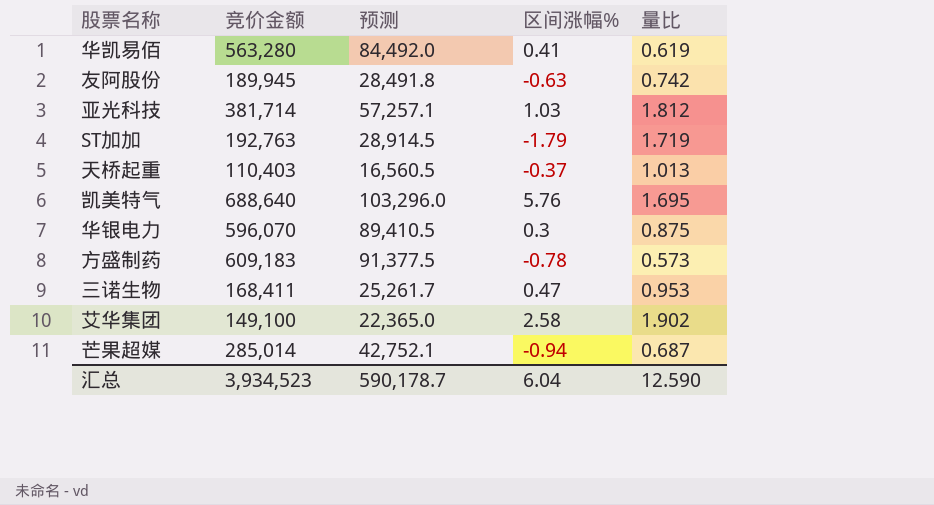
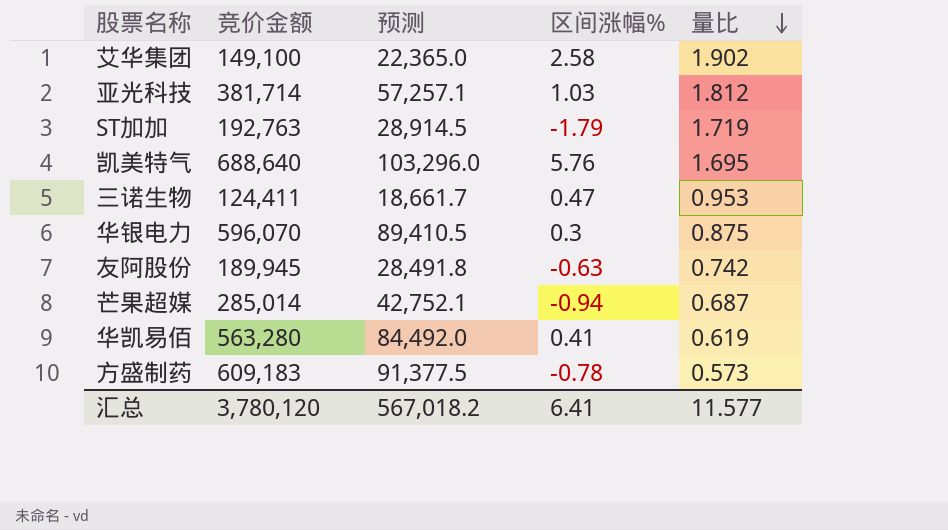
row order: none -> 量比 descending
row 天桥起重: 110,403 | 16,560.5 | -0.37 | 1.013 -> none
三诺生物 | 竞价金额: 168,411 -> 124,411
三诺生物 | 预测: 25,261.7 -> 18,661.7
汇总 | 竞价金额: 3,934,523 -> 3,780,120
汇总 | 预测: 590,178.7 -> 567,018.2
汇总 | 区间涨幅%: 6.04 -> 6.41
汇总 | 量比: 12.590 -> 11.577

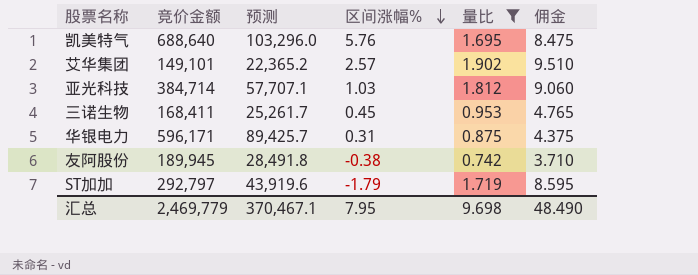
filter: none -> 量比 >= 0.742
row order: 量比 descending -> 区间涨幅% descending
column 佣金 | formula: none -> [量比] * 5
艾华集团 | 竞价金额: 149,100 -> 149,101
艾华集团 | 预测: 22,365.0 -> 22,365.2
艾华集团 | 区间涨幅%: 2.58 -> 2.57
亚光科技 | 竞价金额: 381,714 -> 384,714
亚光科技 | 预测: 57,257.1 -> 57,707.1
三诺生物 | 竞价金额: 124,411 -> 168,411
三诺生物 | 预测: 18,661.7 -> 25,261.7
三诺生物 | 区间涨幅%: 0.47 -> 0.45
华银电力 | 竞价金额: 596,070 -> 596,171
华银电力 | 预测: 89,410.5 -> 89,425.7
华银电力 | 区间涨幅%: 0.3 -> 0.31
友阿股份 | 区间涨幅%: -0.63 -> -0.38
ST加加 | 竞价金额: 192,763 -> 292,797
ST加加 | 预测: 28,914.5 -> 43,919.6
汇总 | 竞价金额: 3,780,120 -> 2,469,779
汇总 | 预测: 567,018.2 -> 370,467.1
汇总 | 区间涨幅%: 6.41 -> 7.95
汇总 | 量比: 11.577 -> 9.698

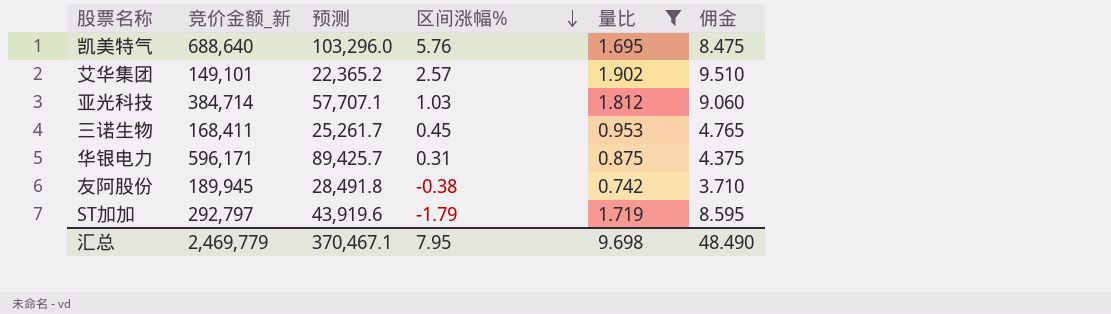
column name: 竞价金额 -> 竞价金额_新

